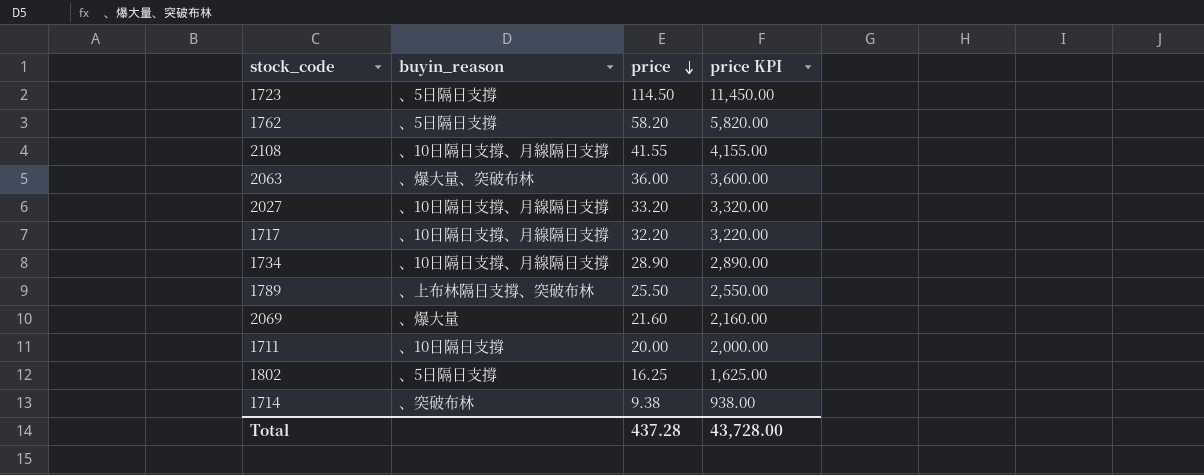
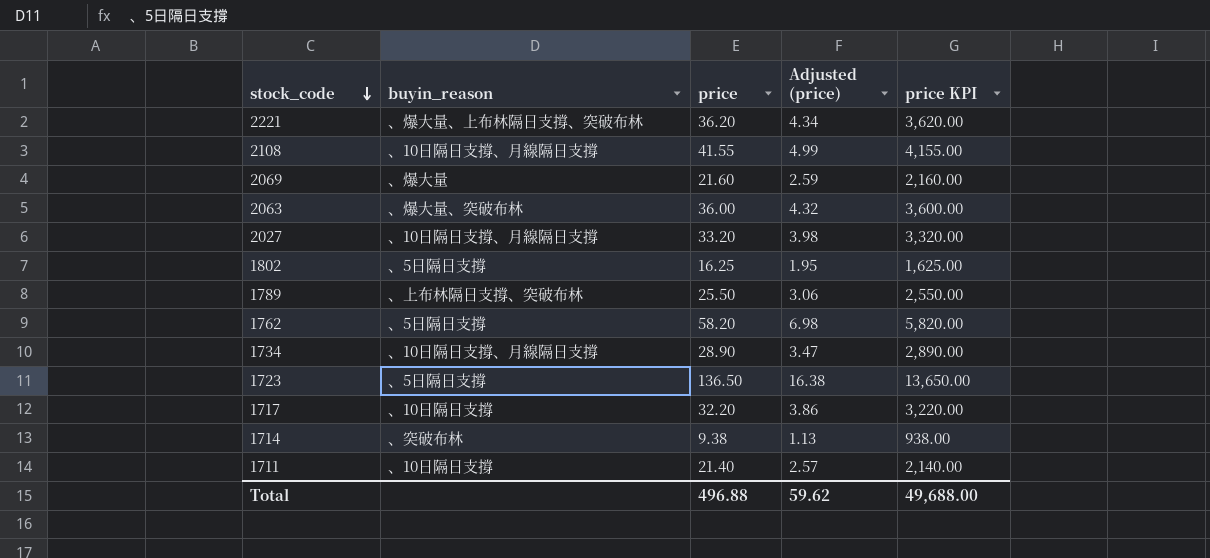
row order: price descending -> stock_code descending
column Adjusted (price) | formula: none -> [price] * 0.12
row 2221: none -> 、爆大量、上布林隔日支撐、突破布林 | 36.20 | 4.34 | 3,620.00
1723 | price: 114.50 -> 136.50
1723 | price KPI: 11,450.00 -> 13,650.00
1717 | buyin_reason: 、10日隔日支撐、月線隔日支撐 -> 、10日隔日支撐
1711 | price: 20.00 -> 21.40
1711 | price KPI: 2,000.00 -> 2,140.00
Total | price: 437.28 -> 496.88
Total | price KPI: 43,728.00 -> 49,688.00

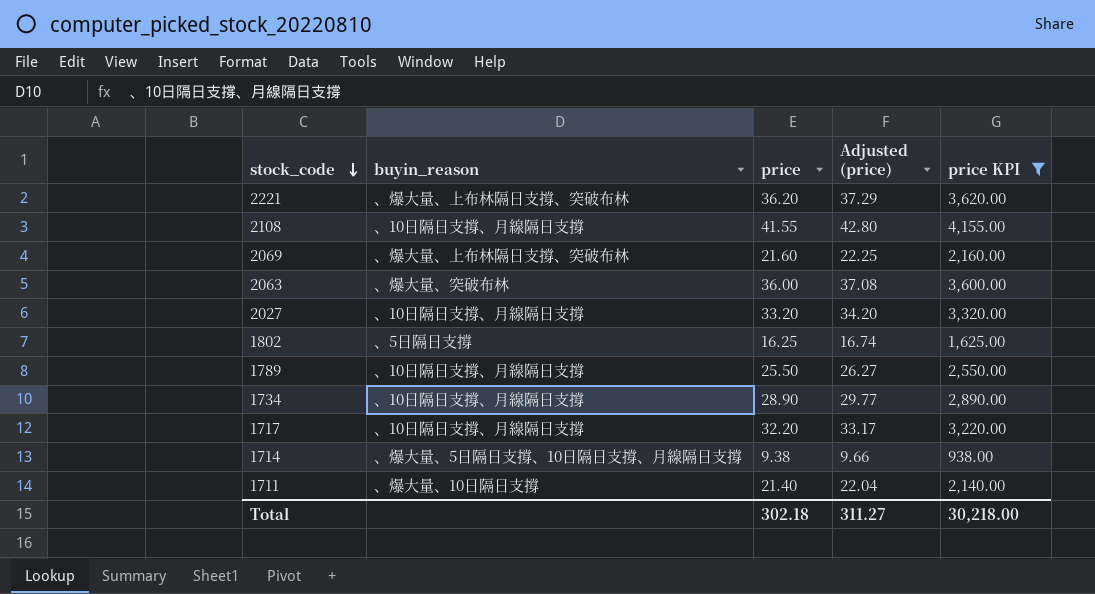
filter: none -> price KPI <= 4,155.00
column Adjusted (price) | formula: [price] * 0.12 -> [price] * 1.03
2069 | buyin_reason: 、爆大量 -> 、爆大量、上布林隔日支撐、突破布林
1789 | buyin_reason: 、上布林隔日支撐、突破布林 -> 、10日隔日支撐、月線隔日支撐
1717 | buyin_reason: 、10日隔日支撐 -> 、10日隔日支撐、月線隔日支撐
1714 | buyin_reason: 、突破布林 -> 、爆大量、5日隔日支撐、10日隔日支撐、月線隔日支撐
1711 | buyin_reason: 、10日隔日支撐 -> 、爆大量、10日隔日支撐
Total | price: 496.88 -> 302.18
Total | Adjusted (price): 59.62 -> 311.27
Total | price KPI: 49,688.00 -> 30,218.00

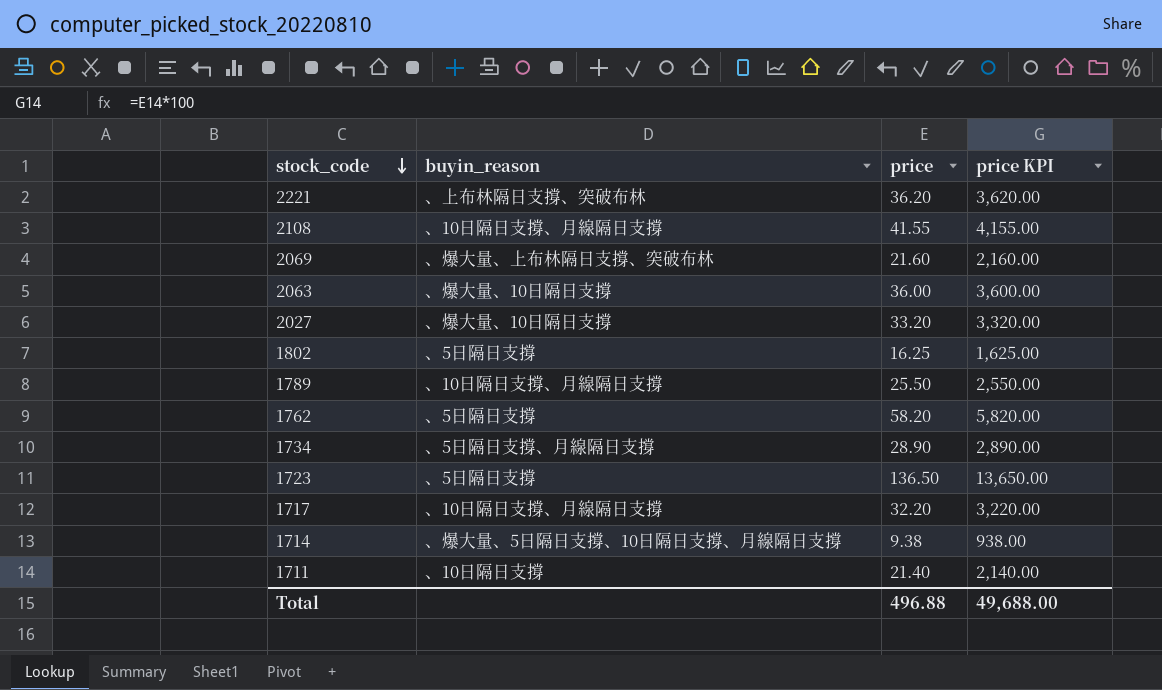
filter: price KPI <= 4,155.00 -> none
column Adjusted (price) | formula: [price] * 1.03 -> none
2221 | buyin_reason: 、爆大量、上布林隔日支撐、突破布林 -> 、上布林隔日支撐、突破布林
2063 | buyin_reason: 、爆大量、突破布林 -> 、爆大量、10日隔日支撐
2027 | buyin_reason: 、10日隔日支撐、月線隔日支撐 -> 、爆大量、10日隔日支撐
1734 | buyin_reason: 、10日隔日支撐、月線隔日支撐 -> 、5日隔日支撐、月線隔日支撐
1711 | buyin_reason: 、爆大量、10日隔日支撐 -> 、10日隔日支撐
Total | price: 302.18 -> 496.88
Total | price KPI: 30,218.00 -> 49,688.00

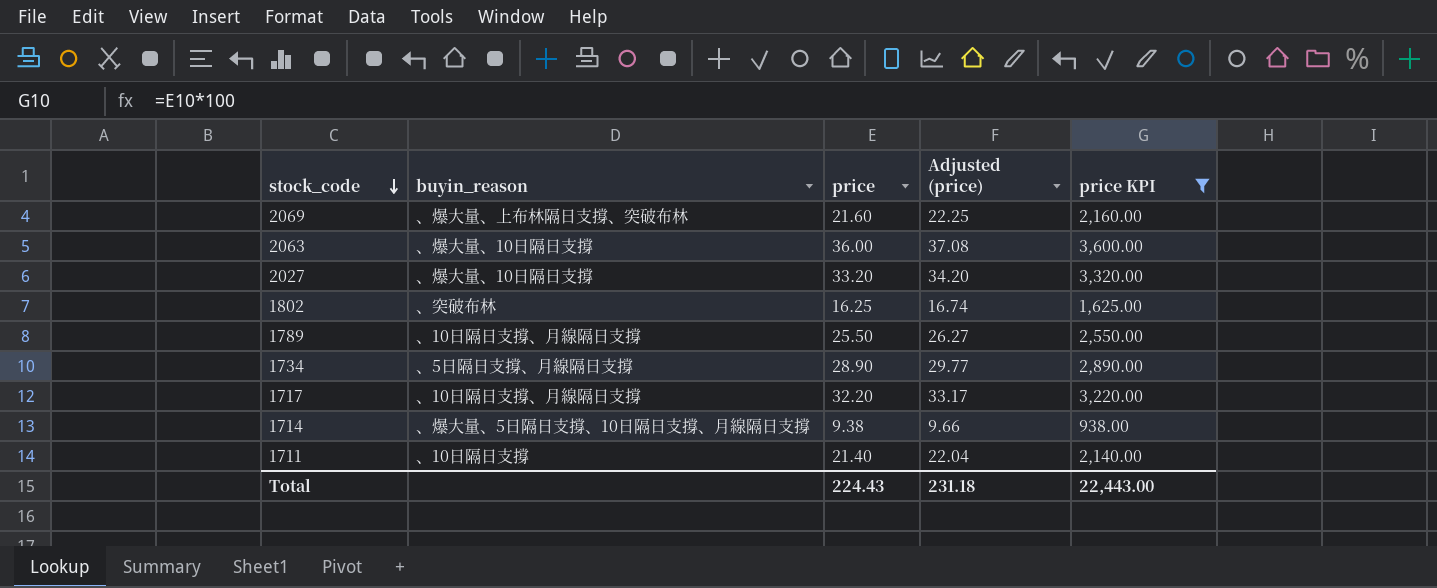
filter: none -> price KPI <= 3,600.00
column Adjusted (price) | formula: none -> [price] * 1.03
1802 | buyin_reason: 、5日隔日支撐 -> 、突破布林
Total | price: 496.88 -> 224.43
Total | price KPI: 49,688.00 -> 22,443.00

